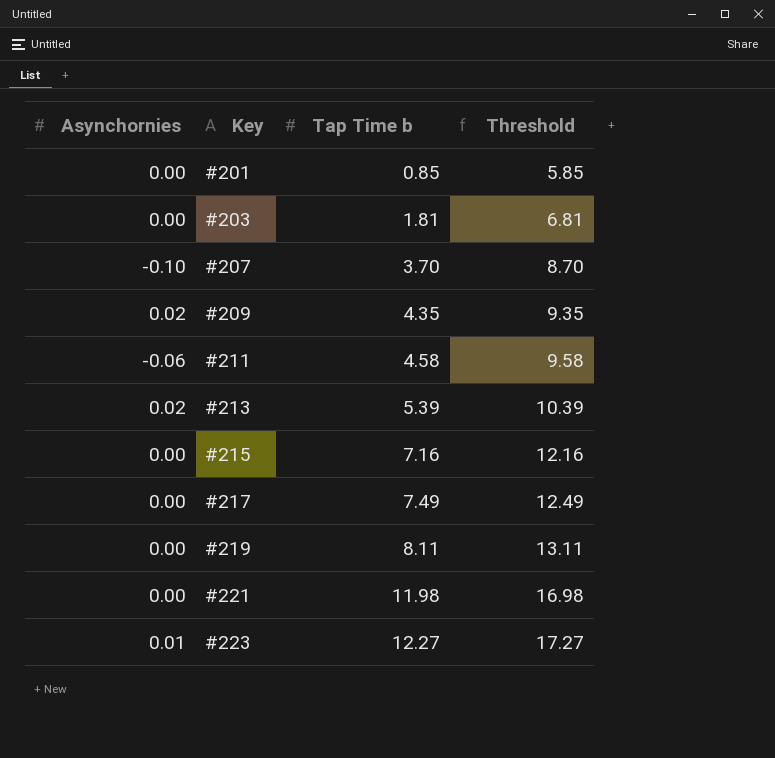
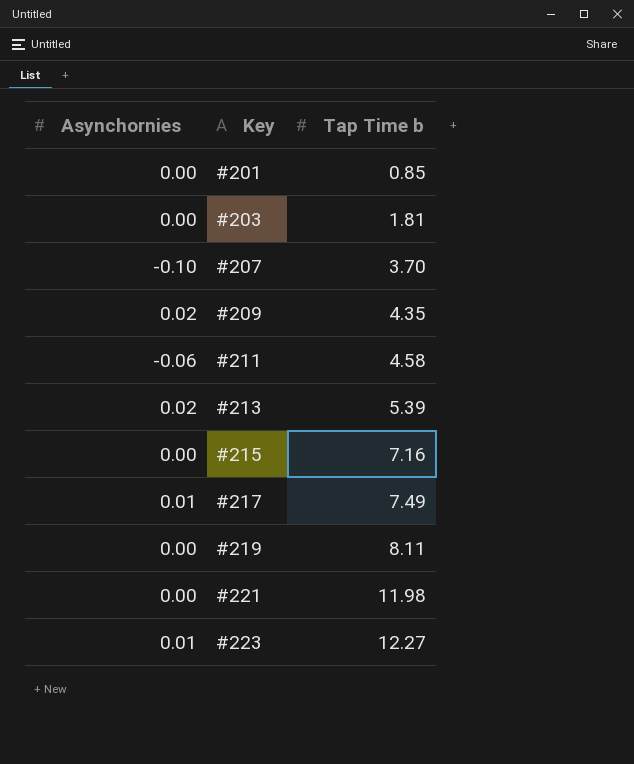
column Threshold | formula: [Tap Time b] + 5 -> none
#217 | Asynchornies: 0.00 -> 0.01

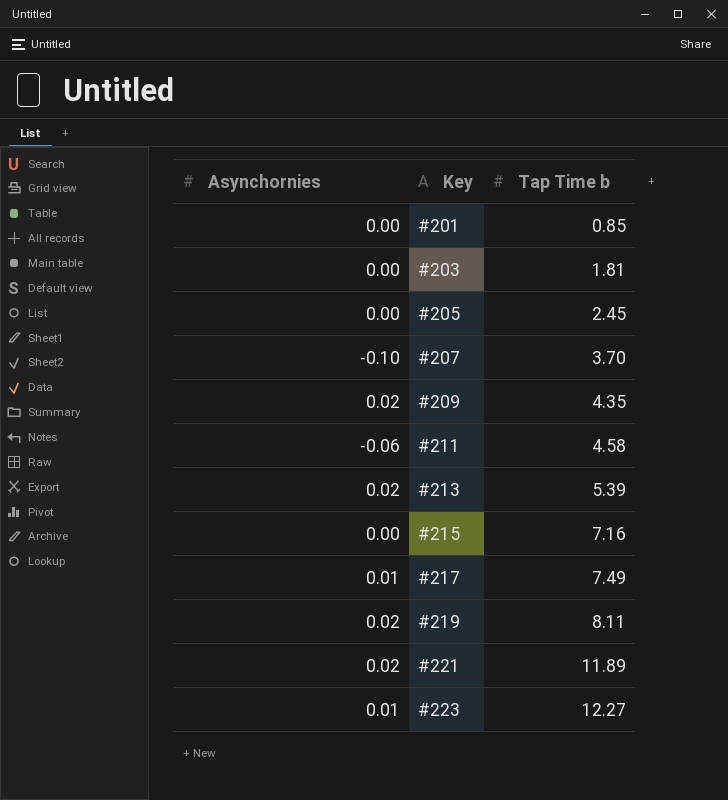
row #205: none -> 0.00 | 2.45
#219 | Asynchornies: 0.00 -> 0.02
#221 | Asynchornies: 0.00 -> 0.02
#221 | Tap Time b: 11.98 -> 11.89

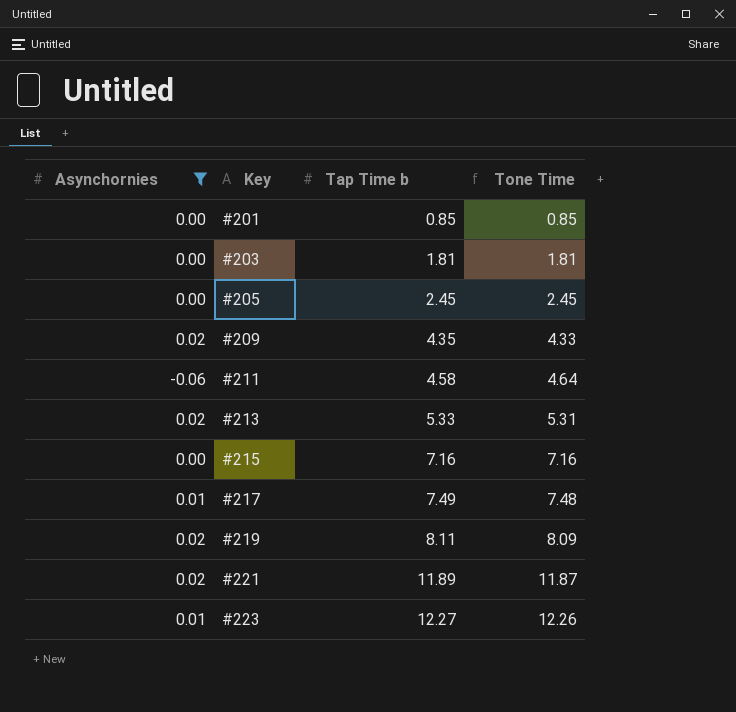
filter: none -> Asynchornies != -0.10
column Tone Time | formula: none -> [Tap Time b] - [Asynchornies]
#213 | Tap Time b: 5.39 -> 5.33

